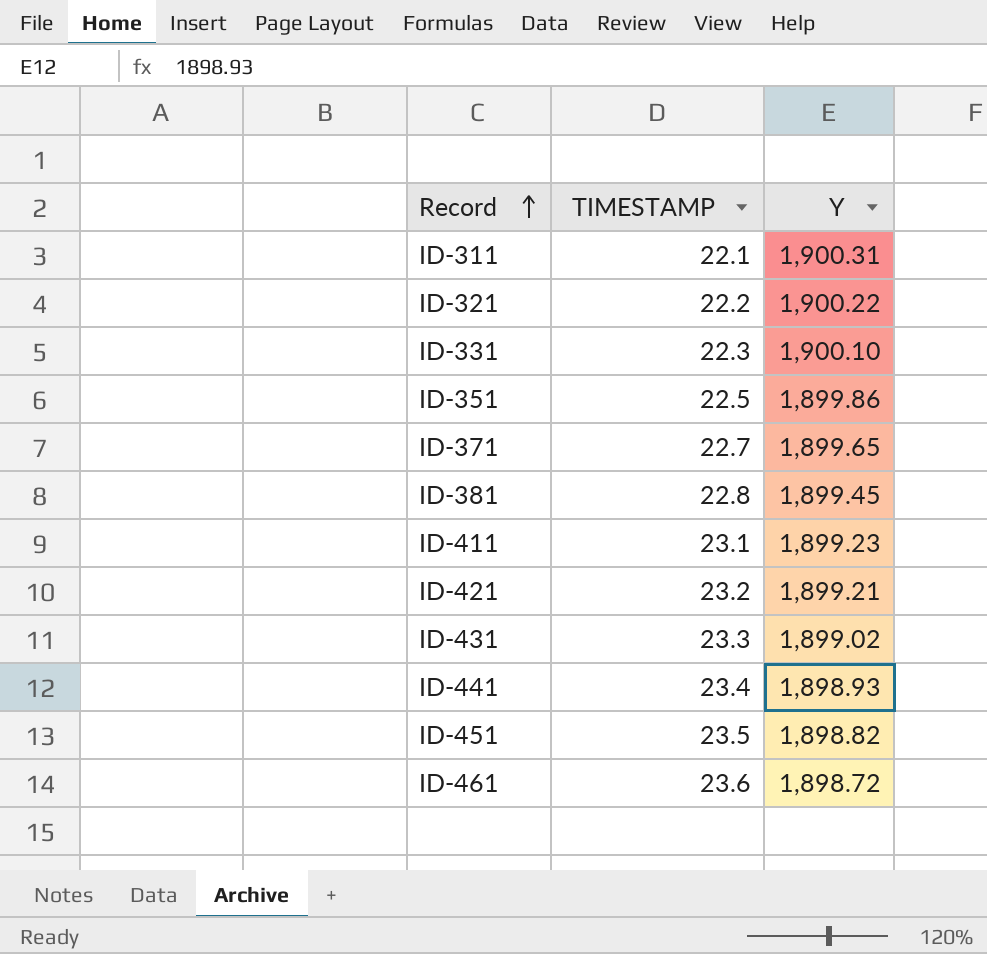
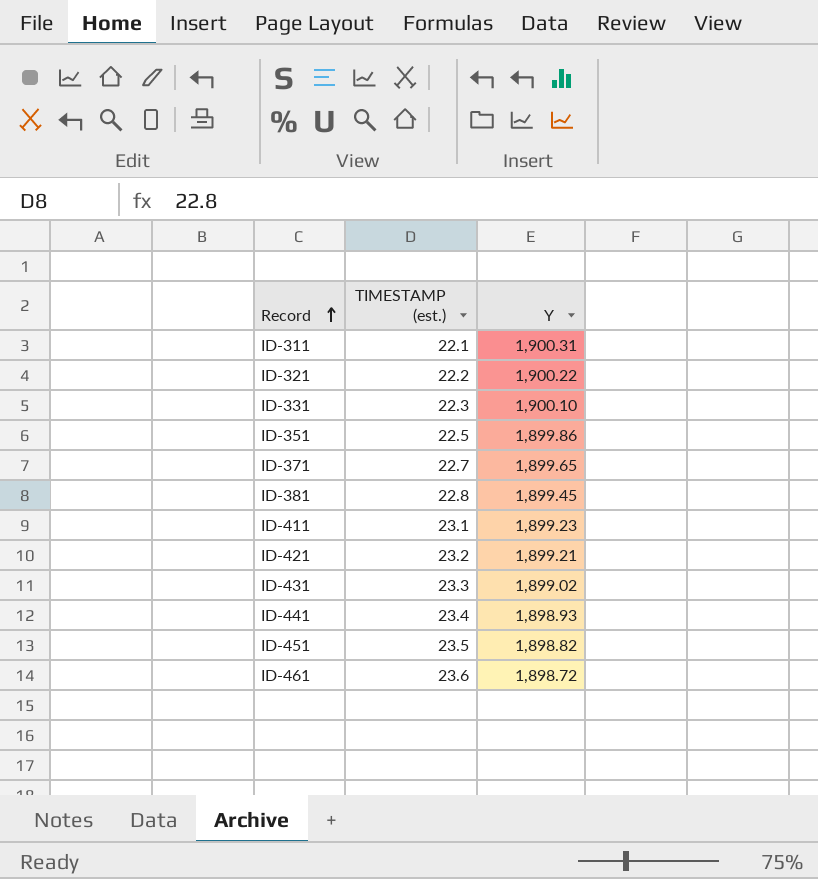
column name: TIMESTAMP -> TIMESTAMP (est.)

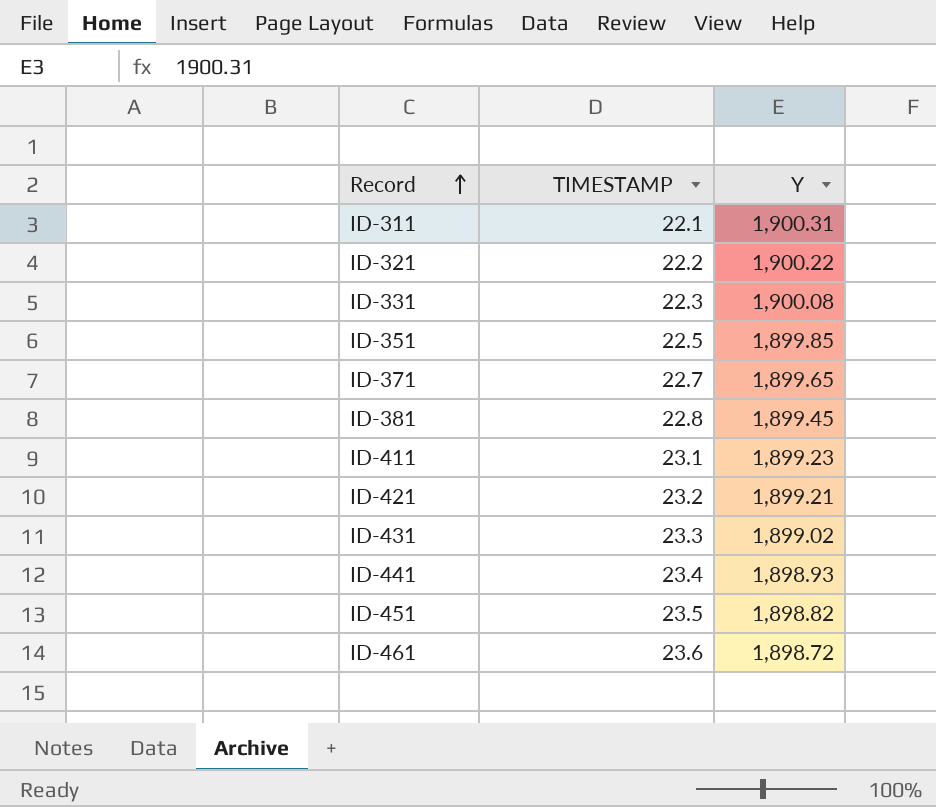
column name: TIMESTAMP (est.) -> TIMESTAMP
ID-331 | Y: 1,900.10 -> 1,900.08
ID-351 | Y: 1,899.86 -> 1,899.85

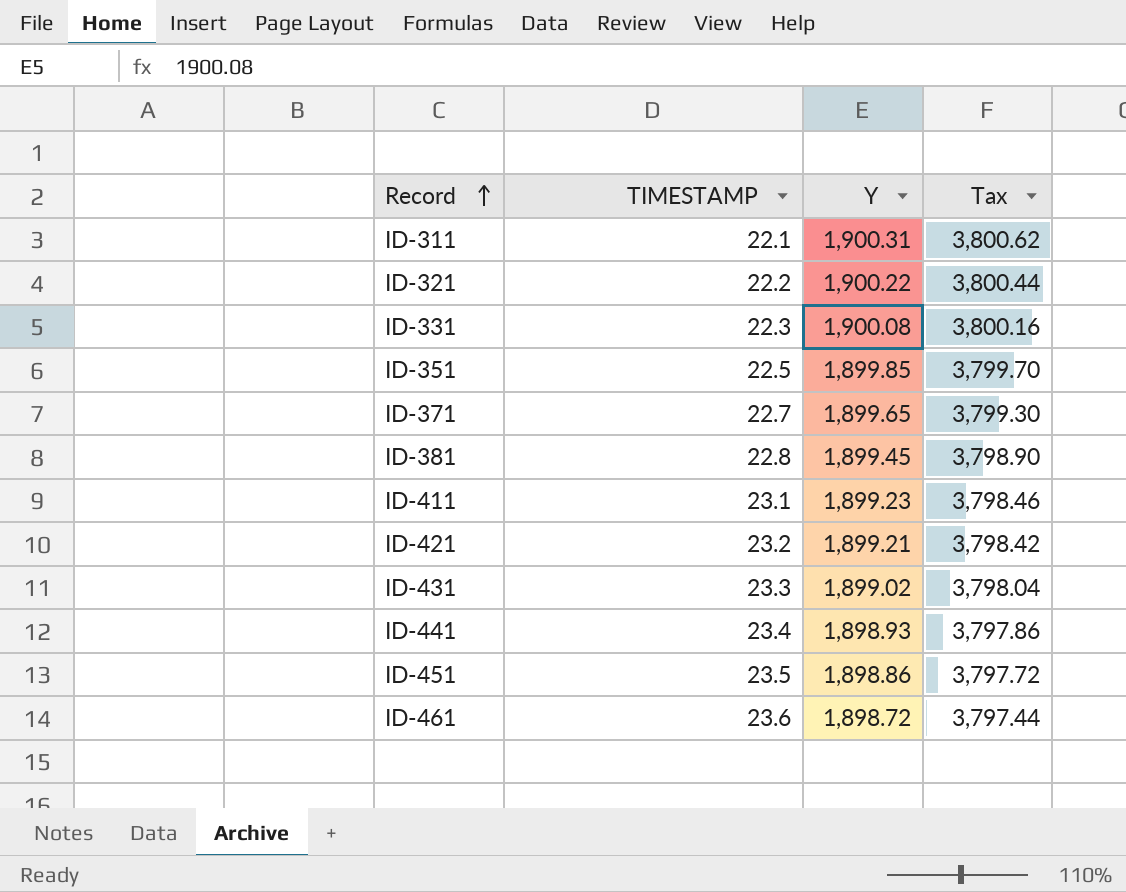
column Tax | formula: none -> [Y] * 2
ID-451 | Y: 1,898.82 -> 1,898.86

